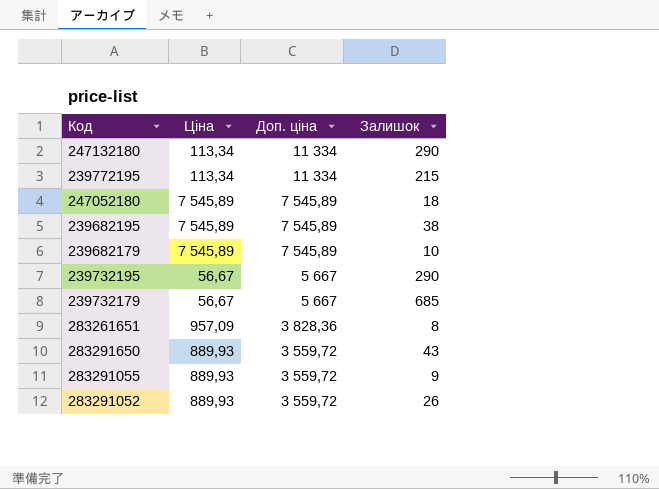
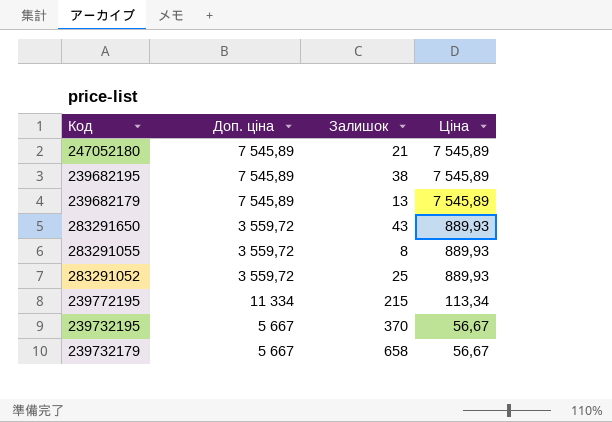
row order: Доп. ціна descending -> Ціна descending
column Ціна | position: 2 -> 4
row 247132180: 113,34 | 11 334 | 290 -> none
row 283261651: 957,09 | 3 828,36 | 8 -> none
247052180 | Залишок: 18 -> 21
239682179 | Залишок: 10 -> 13
283291055 | Залишок: 9 -> 8
283291052 | Залишок: 26 -> 25
239732195 | Залишок: 290 -> 370
239732179 | Залишок: 685 -> 658

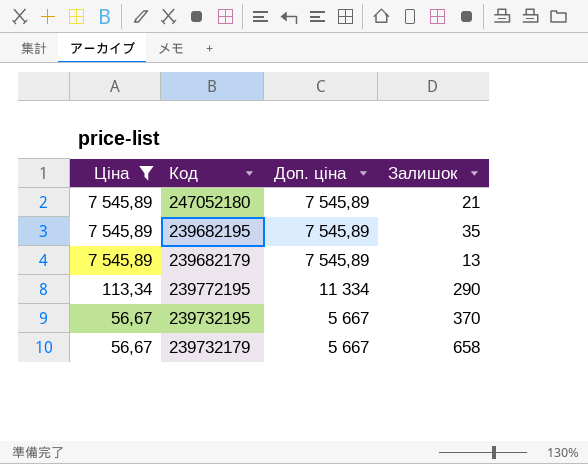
filter: none -> Ціна != 889,93
column Ціна | position: 4 -> 1
239682195 | Залишок: 38 -> 35
239772195 | Залишок: 215 -> 290

